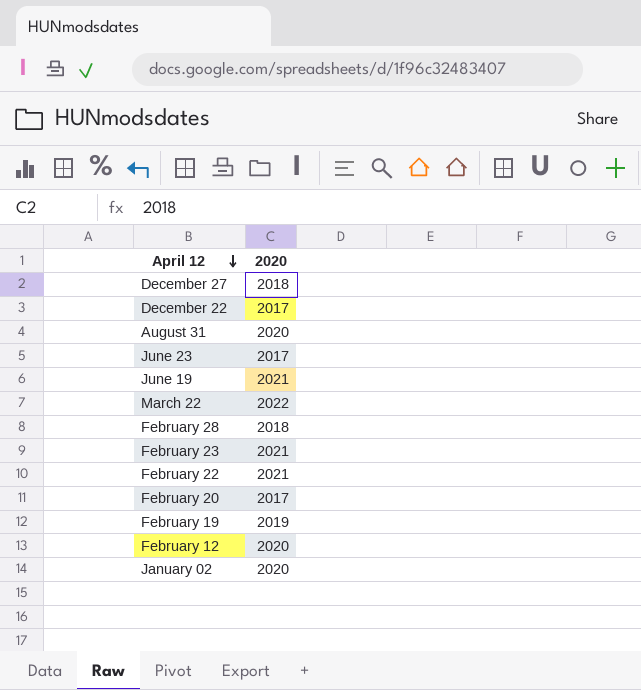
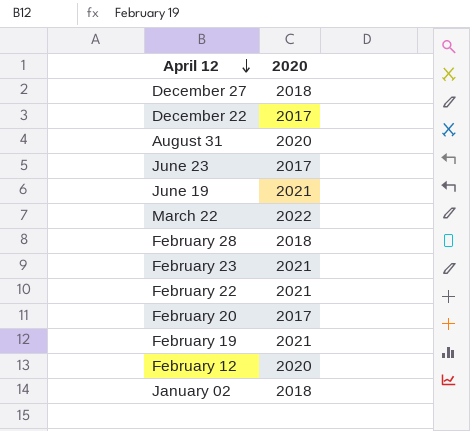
February 19 | 2020: 2019 -> 2021
January 02 | 2020: 2020 -> 2018

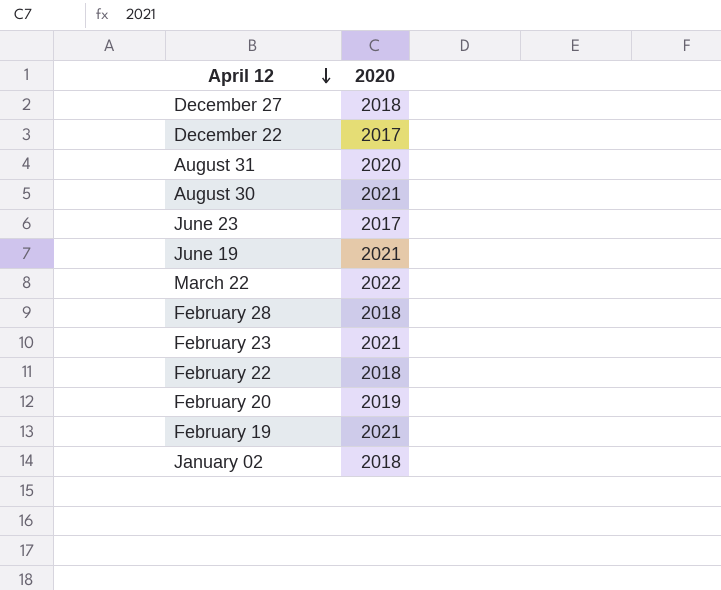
row February 12: 2020 -> none
row August 30: none -> 2021
February 22 | 2020: 2021 -> 2018
February 20 | 2020: 2017 -> 2019

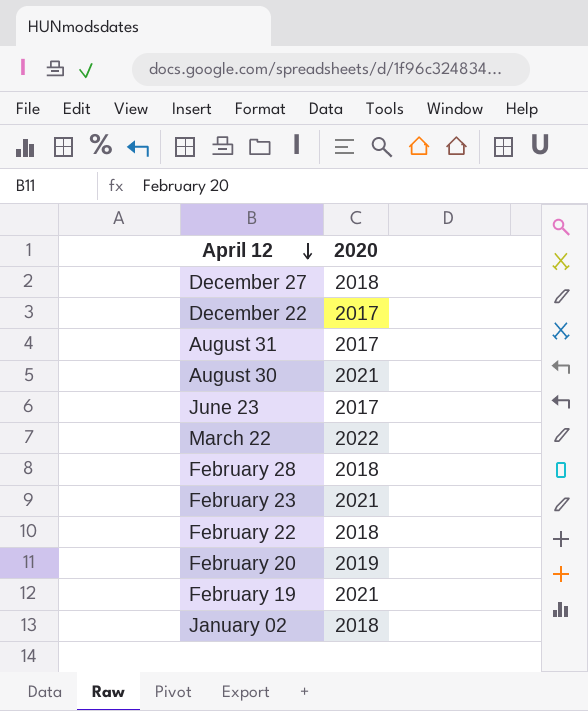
row June 19: 2021 -> none
August 31 | 2020: 2020 -> 2017

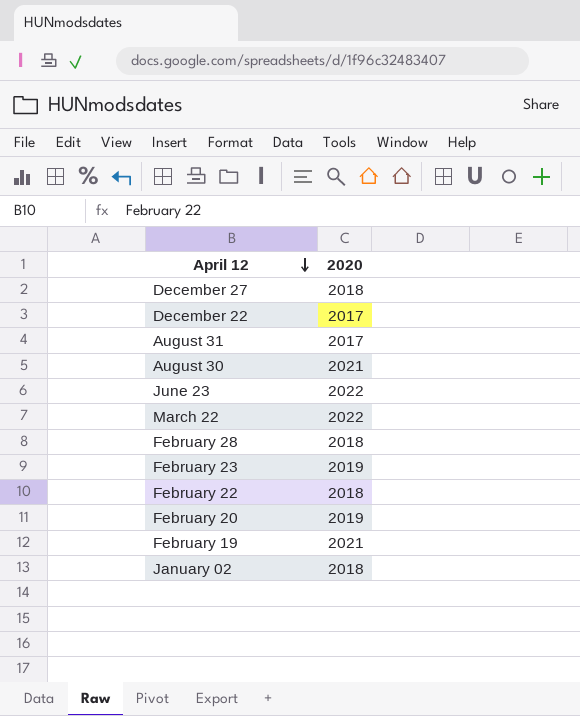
June 23 | 2020: 2017 -> 2022
February 23 | 2020: 2021 -> 2019

